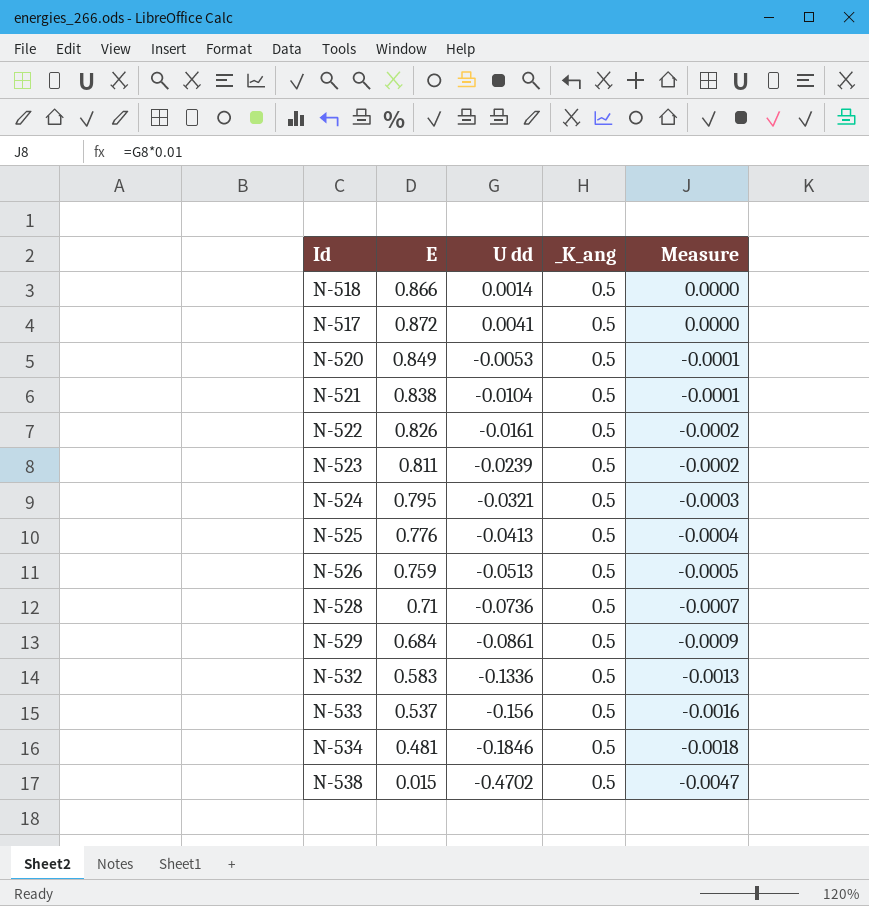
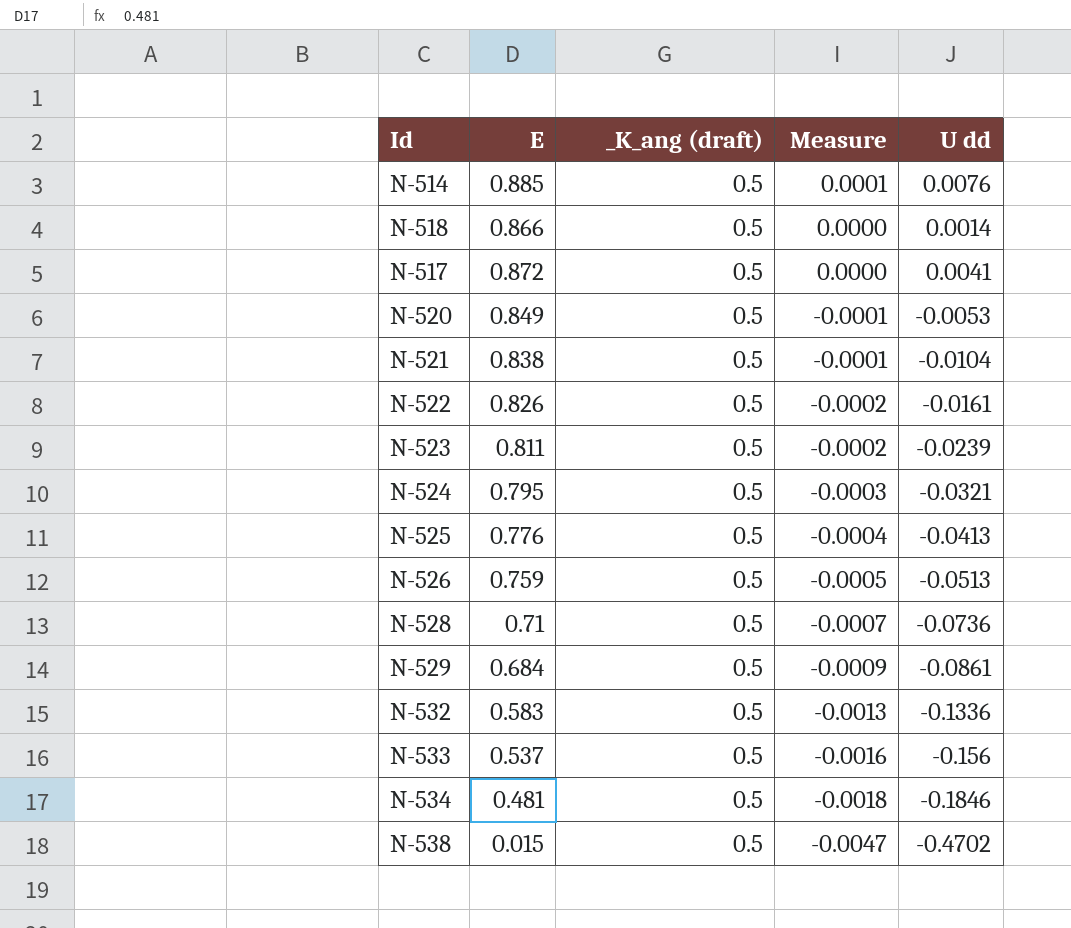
column name: _K_ang -> _K_ang (draft)
column U dd | position: 3 -> 5
row N-514: none -> 0.885 | 0.5 | 0.0001 | 0.0076

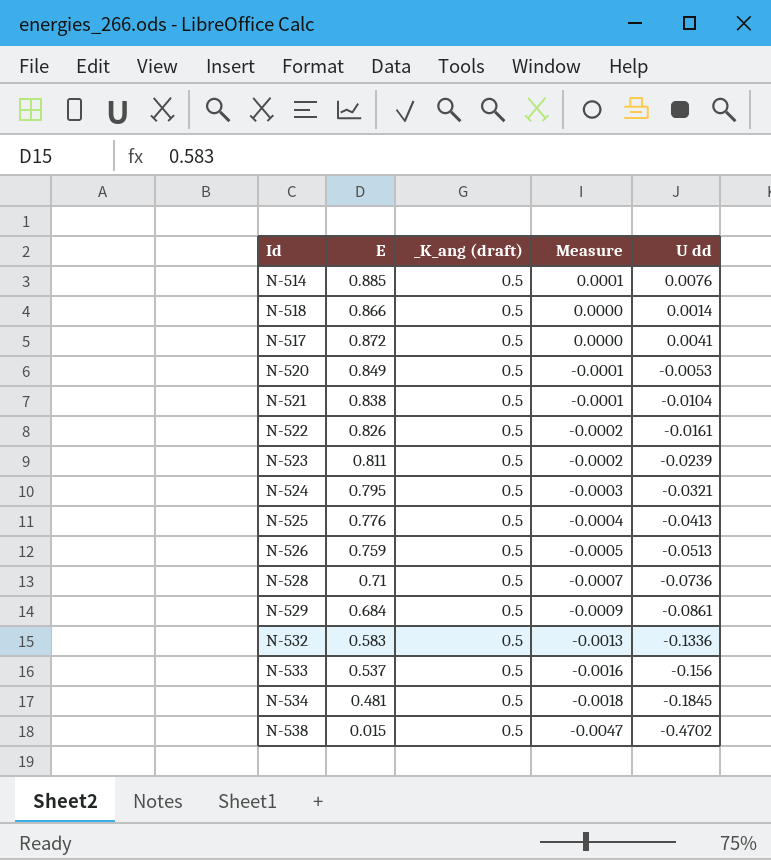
N-534 | U dd: -0.1846 -> -0.1845

